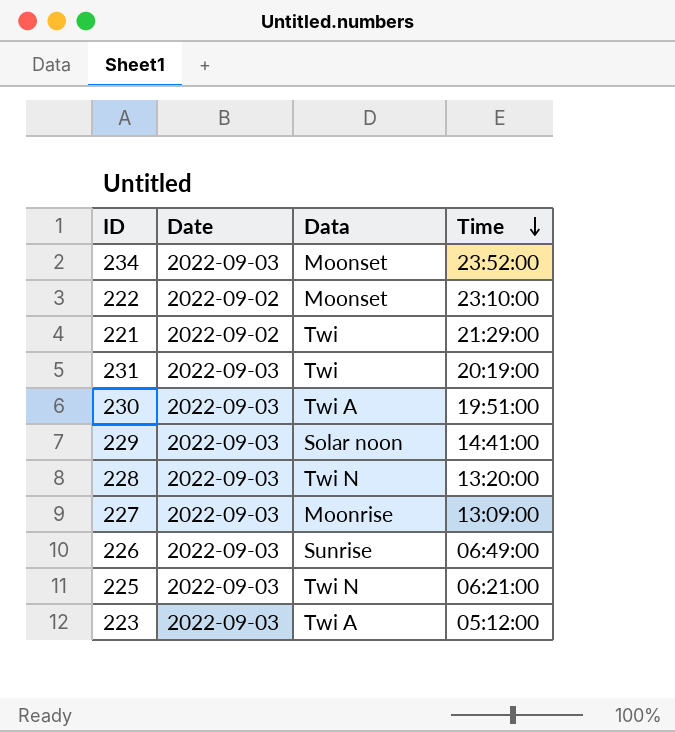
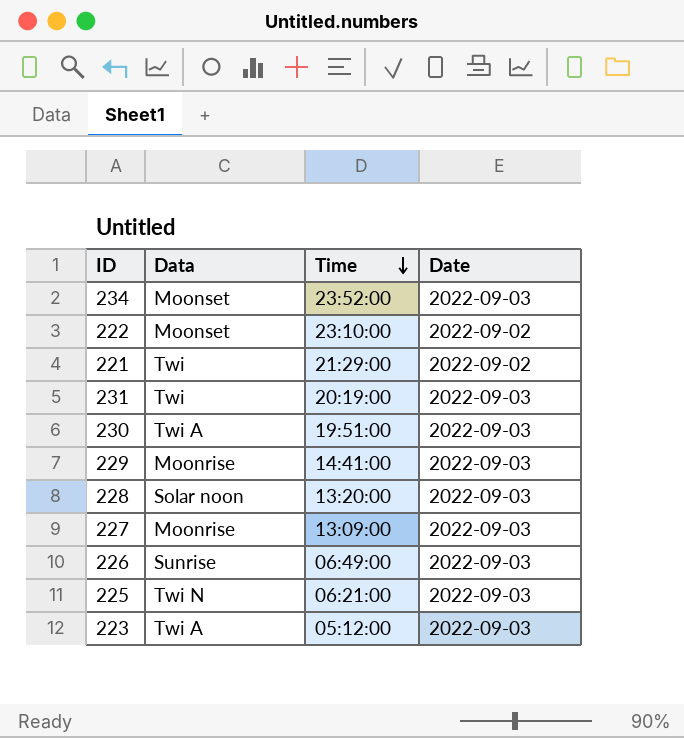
column Date | position: 2 -> 4
229 | Data: Solar noon -> Moonrise
228 | Data: Twi N -> Solar noon

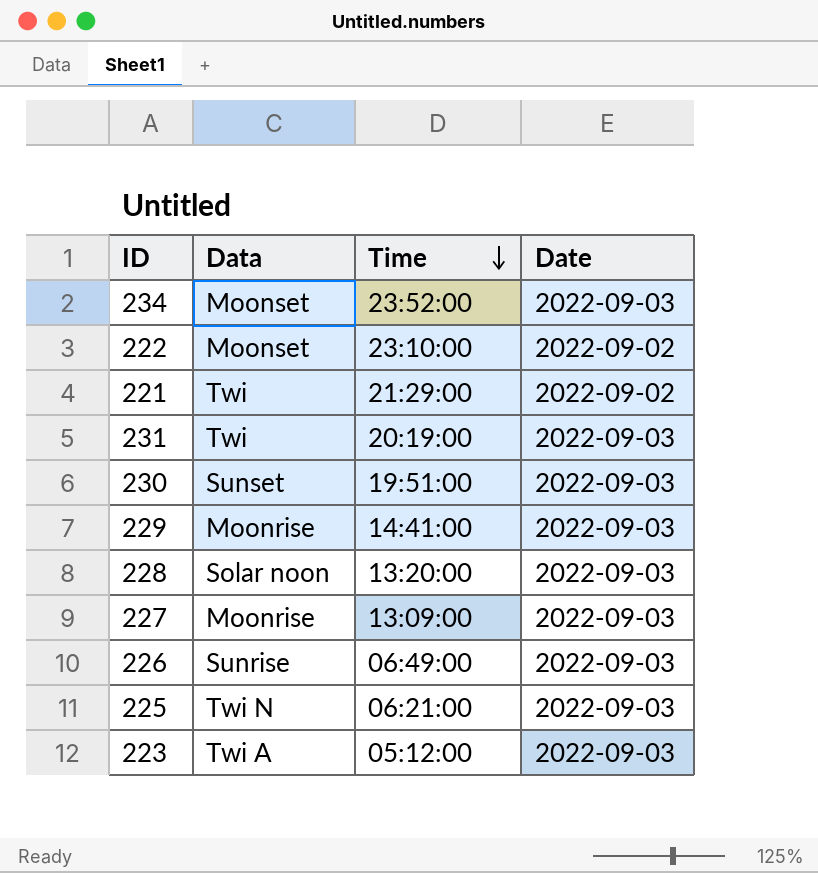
230 | Data: Twi A -> Sunset

